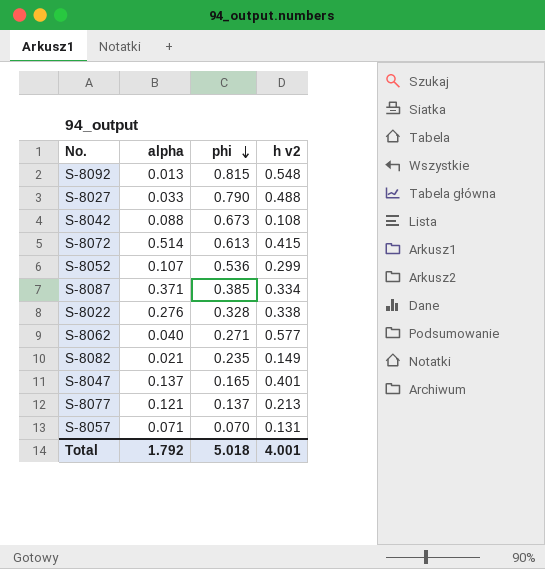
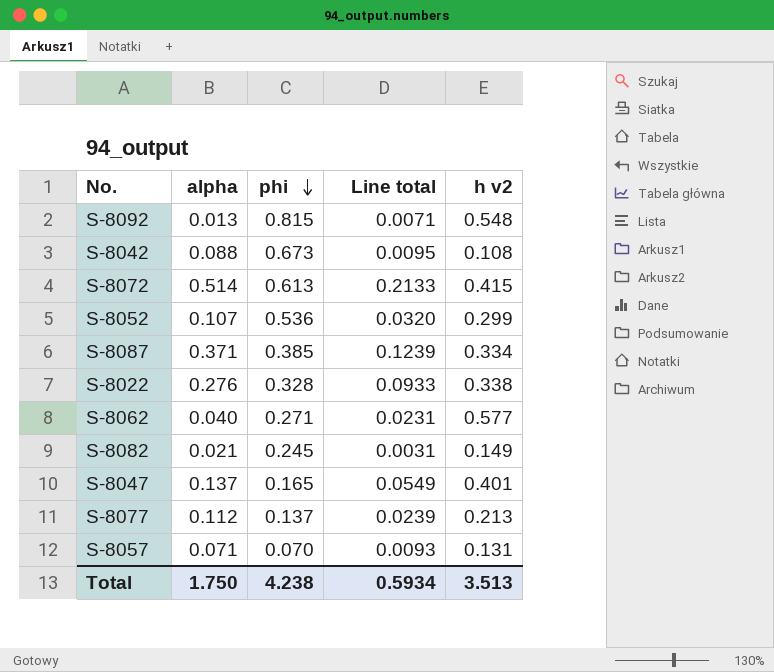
column Line total | formula: none -> [alpha] * [h v2]
row S-8027: 0.033 | 0.790 | 0.488 -> none
S-8082 | phi: 0.235 -> 0.245
S-8077 | alpha: 0.121 -> 0.112
Total | alpha: 1.792 -> 1.750
Total | phi: 5.018 -> 4.238
Total | h v2: 4.001 -> 3.513

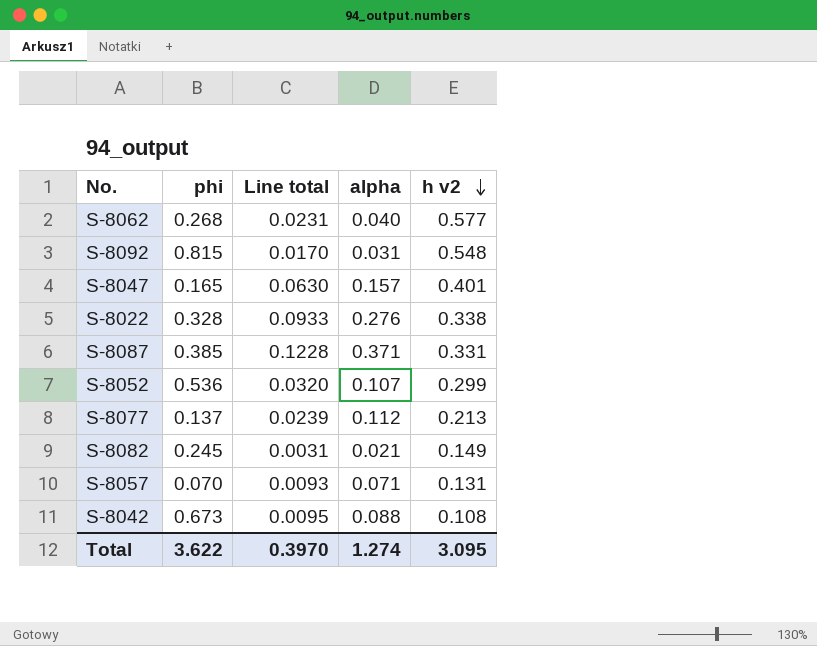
row order: phi descending -> h v2 descending
column alpha | position: 2 -> 4
row S-8072: 0.514 | 0.613 | 0.2133 | 0.415 -> none
S-8062 | phi: 0.271 -> 0.268
S-8092 | Line total: 0.0071 -> 0.0170
S-8092 | alpha: 0.013 -> 0.031
S-8047 | Line total: 0.0549 -> 0.0630
S-8047 | alpha: 0.137 -> 0.157
S-8087 | Line total: 0.1239 -> 0.1228
S-8087 | h v2: 0.334 -> 0.331
Total | phi: 4.238 -> 3.622
Total | Line total: 0.5934 -> 0.3970
Total | alpha: 1.750 -> 1.274
Total | h v2: 3.513 -> 3.095

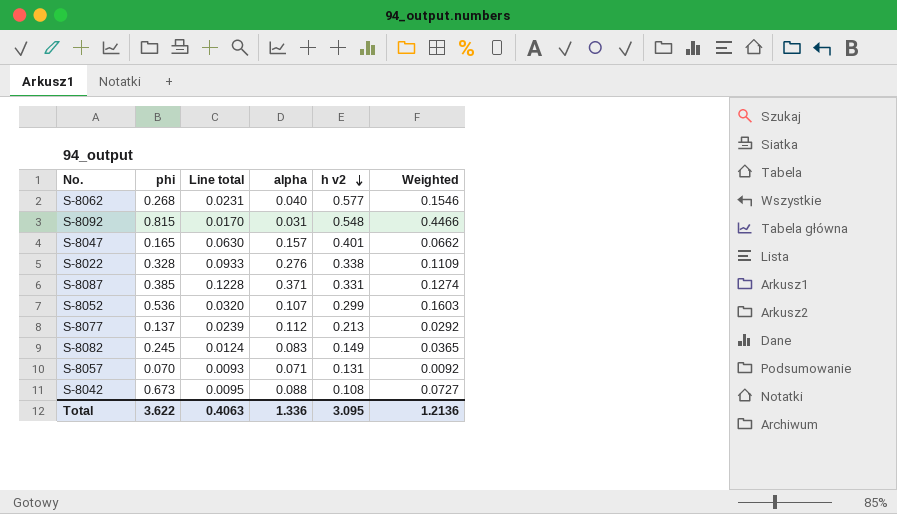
column Weighted | formula: none -> [phi] * [h v2]
S-8082 | Line total: 0.0031 -> 0.0124
S-8082 | alpha: 0.021 -> 0.083
Total | Line total: 0.3970 -> 0.4063
Total | alpha: 1.274 -> 1.336

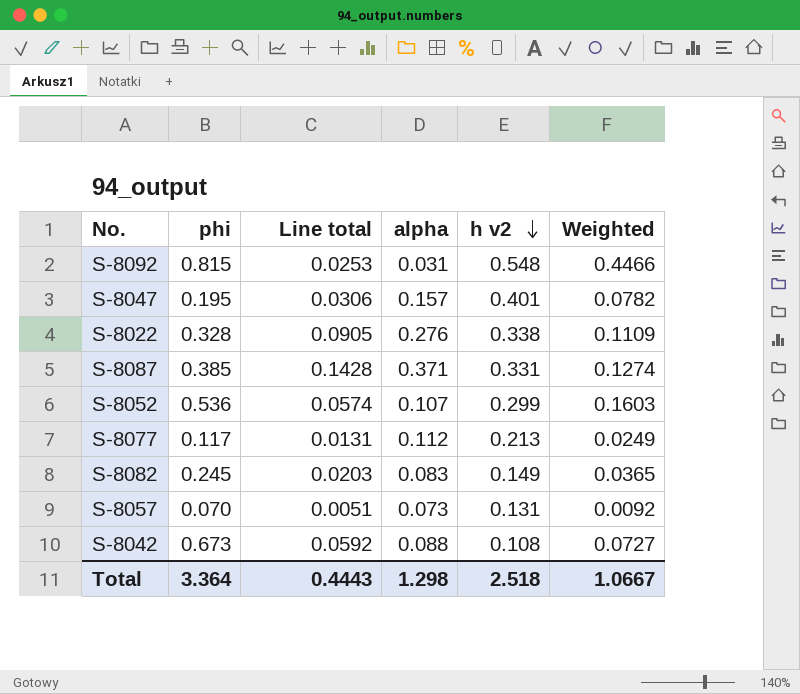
column Line total | formula: [alpha] * [h v2] -> [phi] * [alpha]
row S-8062: 0.268 | 0.0231 | 0.040 | 0.577 | 0.1546 -> none
S-8047 | phi: 0.165 -> 0.195
S-8047 | Weighted: 0.0662 -> 0.0782
S-8077 | phi: 0.137 -> 0.117
S-8077 | Weighted: 0.0292 -> 0.0249
S-8057 | alpha: 0.071 -> 0.073
Total | phi: 3.622 -> 3.364
Total | Line total: 0.4063 -> 0.4443
Total | alpha: 1.336 -> 1.298
Total | h v2: 3.095 -> 2.518
Total | Weighted: 1.2136 -> 1.0667

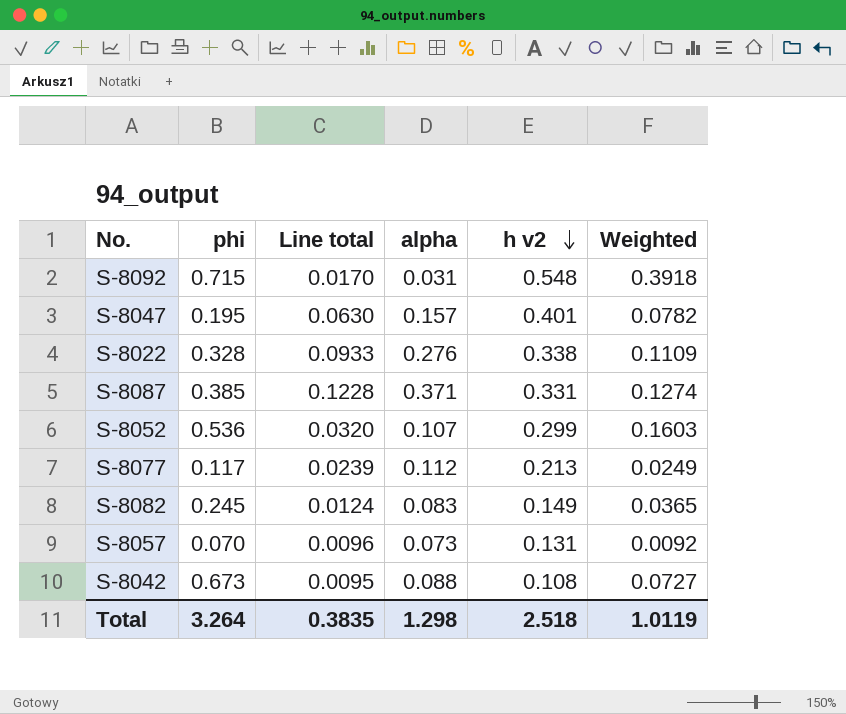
column Line total | formula: [phi] * [alpha] -> [alpha] * [h v2]
S-8092 | phi: 0.815 -> 0.715
S-8092 | Weighted: 0.4466 -> 0.3918
Total | phi: 3.364 -> 3.264
Total | Line total: 0.4443 -> 0.3835
Total | Weighted: 1.0667 -> 1.0119

